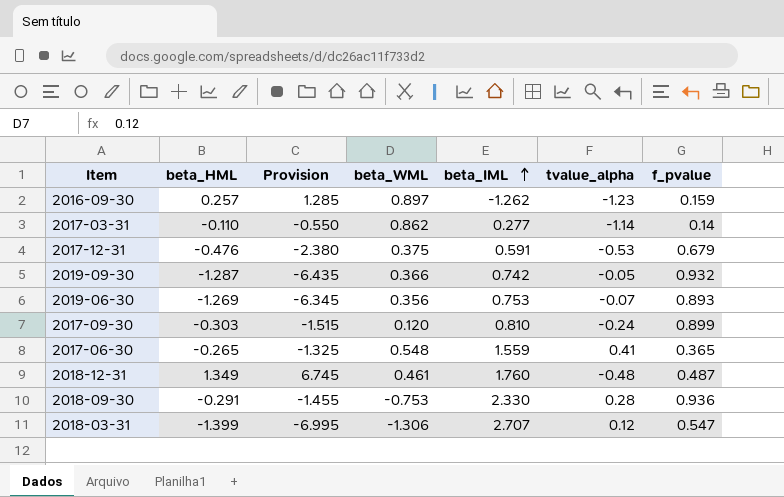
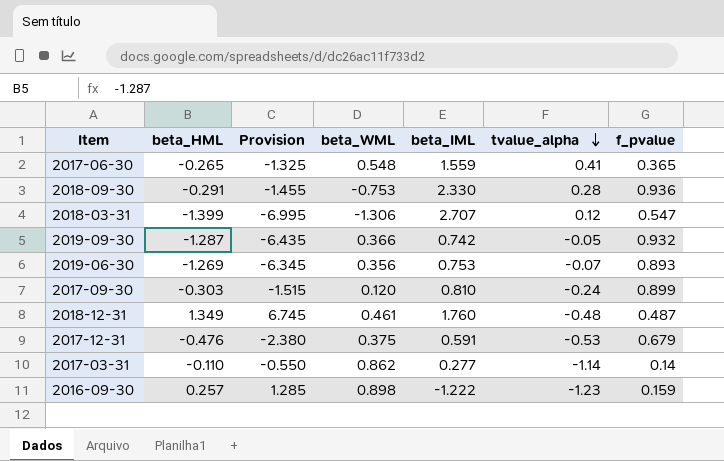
row order: beta_IML ascending -> tvalue_alpha descending
2016-09-30 | beta_WML: 0.897 -> 0.898
2016-09-30 | beta_IML: -1.262 -> -1.222

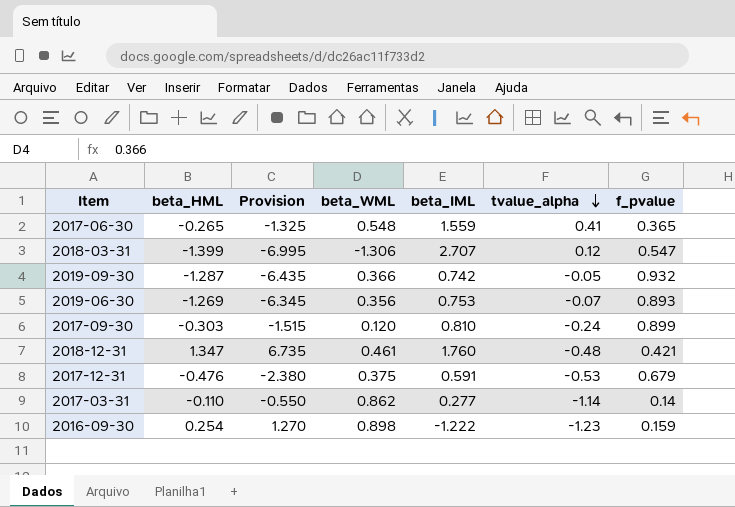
row 2018-09-30: -0.291 | -1.455 | -0.753 | 2.330 | 0.28 | 0.936 -> none
2018-12-31 | beta_HML: 1.349 -> 1.347
2018-12-31 | Provision: 6.745 -> 6.735
2018-12-31 | f_pvalue: 0.487 -> 0.421
2016-09-30 | beta_HML: 0.257 -> 0.254
2016-09-30 | Provision: 1.285 -> 1.270

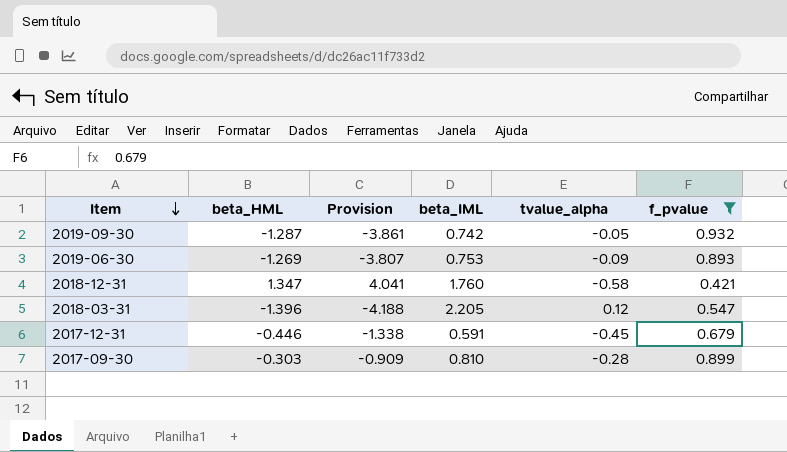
filter: none -> f_pvalue >= 0.421
row order: tvalue_alpha descending -> Item descending
column beta_WML | position: 4 -> none
column Provision | formula: [beta_HML] * 5 -> [beta_HML] * 3
2019-06-30 | tvalue_alpha: -0.07 -> -0.09
2018-12-31 | tvalue_alpha: -0.48 -> -0.58
2018-03-31 | beta_HML: -1.399 -> -1.396
2018-03-31 | beta_IML: 2.707 -> 2.205
2017-12-31 | beta_HML: -0.476 -> -0.446
2017-12-31 | tvalue_alpha: -0.53 -> -0.45
2017-09-30 | tvalue_alpha: -0.24 -> -0.28

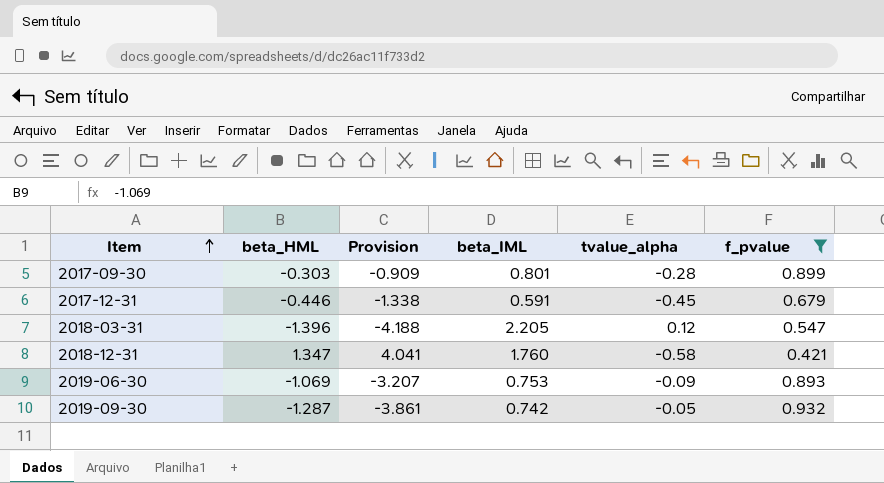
row order: Item descending -> Item ascending
2017-09-30 | beta_IML: 0.810 -> 0.801
2019-06-30 | beta_HML: -1.269 -> -1.069
2019-06-30 | Provision: -3.807 -> -3.207

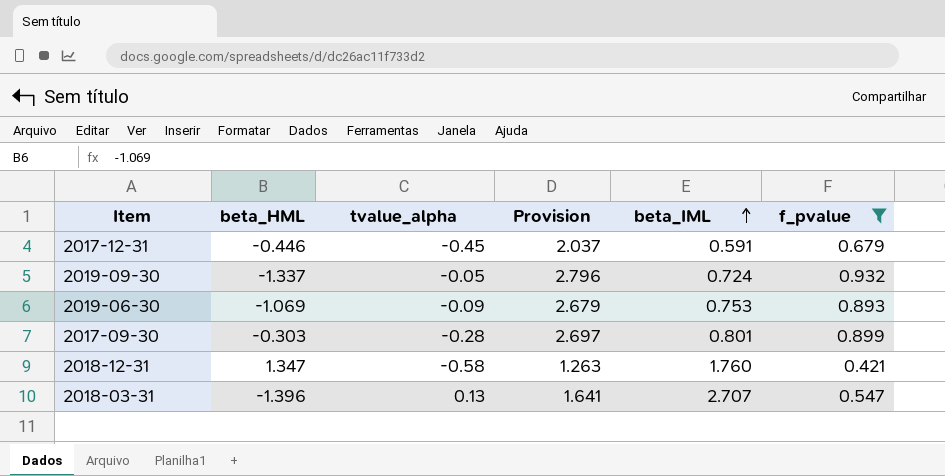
row order: Item ascending -> beta_IML ascending
column tvalue_alpha | position: 5 -> 3
column Provision | formula: [beta_HML] * 3 -> [f_pvalue] * 3
2019-09-30 | beta_HML: -1.287 -> -1.337
2019-09-30 | beta_IML: 0.742 -> 0.724
2018-03-31 | tvalue_alpha: 0.12 -> 0.13
2018-03-31 | beta_IML: 2.205 -> 2.707

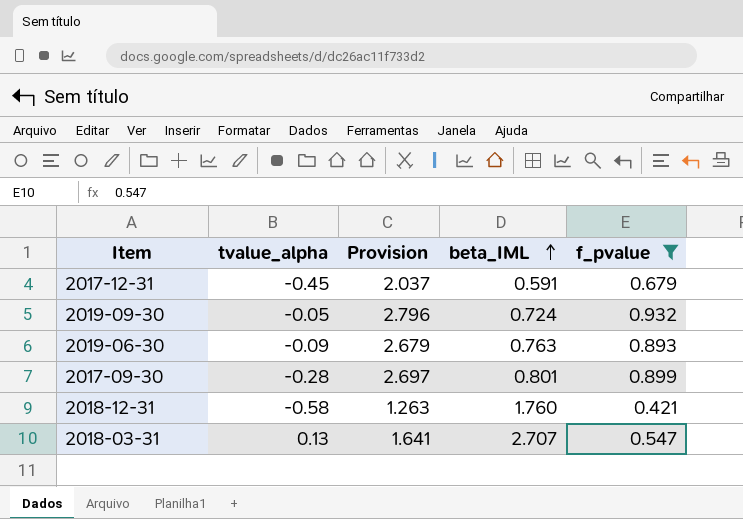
column beta_HML | position: 2 -> none
2019-06-30 | beta_IML: 0.753 -> 0.763

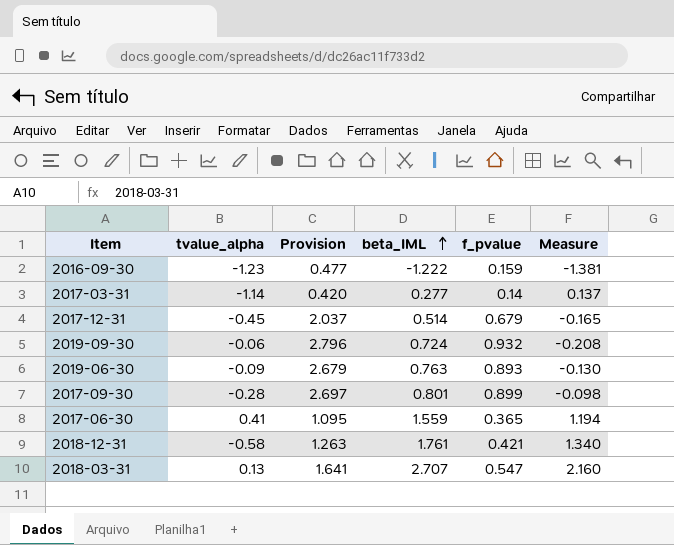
filter: f_pvalue >= 0.421 -> none
column Measure | formula: none -> [beta_IML] - [f_pvalue]
2017-12-31 | beta_IML: 0.591 -> 0.514
2019-09-30 | tvalue_alpha: -0.05 -> -0.06
2018-12-31 | beta_IML: 1.760 -> 1.761

